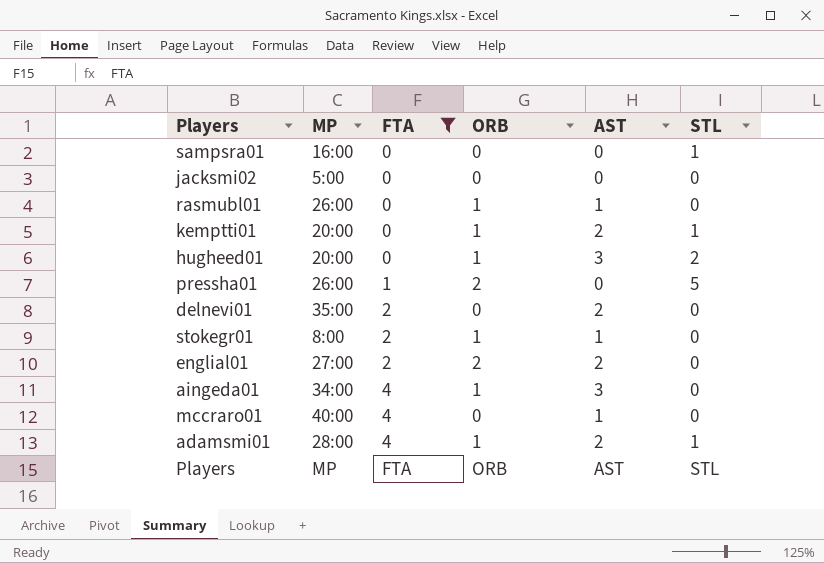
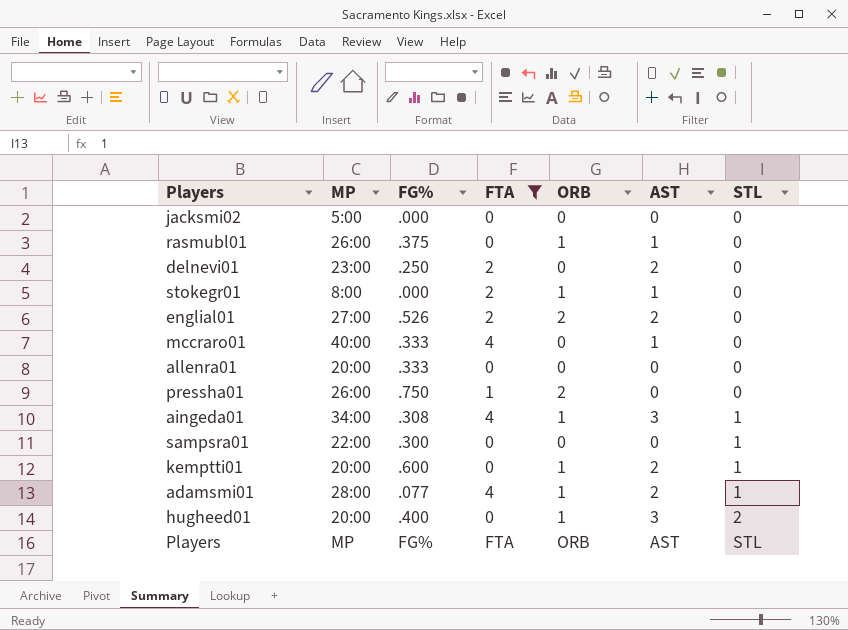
row order: FTA ascending -> STL ascending
column FG% | position: none -> 3
delnevi01 | MP: 35:00 -> 23:00
row allenra01: none -> 20:00 | .333 | 0 | 0 | 0 | 0
pressha01 | STL: 5 -> 0
aingeda01 | STL: 0 -> 1
sampsra01 | MP: 16:00 -> 22:00

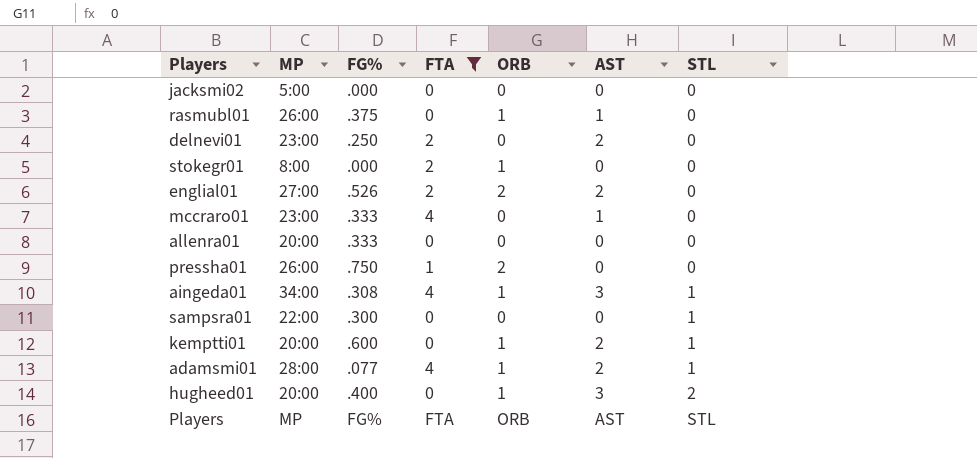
stokegr01 | AST: 1 -> 0
mccraro01 | MP: 40:00 -> 23:00

